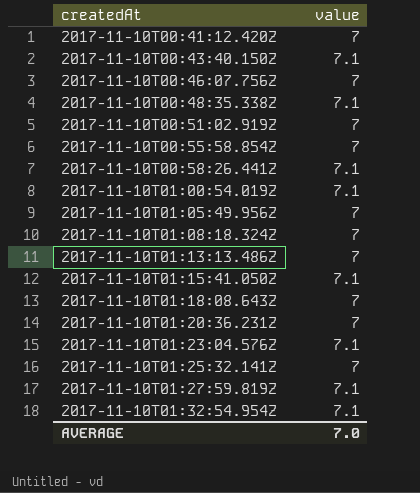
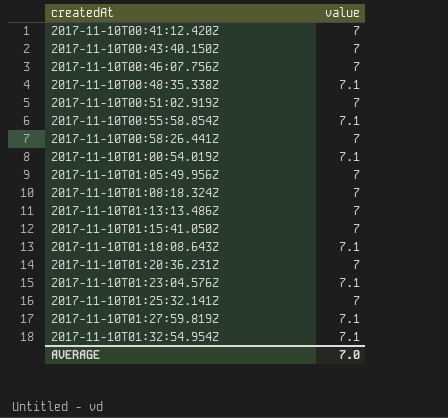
2017-11-10T00:43:40.150Z | value: 7.1 -> 7
2017-11-10T00:55:58.854Z | value: 7 -> 7.1
2017-11-10T00:58:26.441Z | value: 7.1 -> 7
2017-11-10T01:15:41.050Z | value: 7.1 -> 7
2017-11-10T01:18:08.643Z | value: 7 -> 7.1

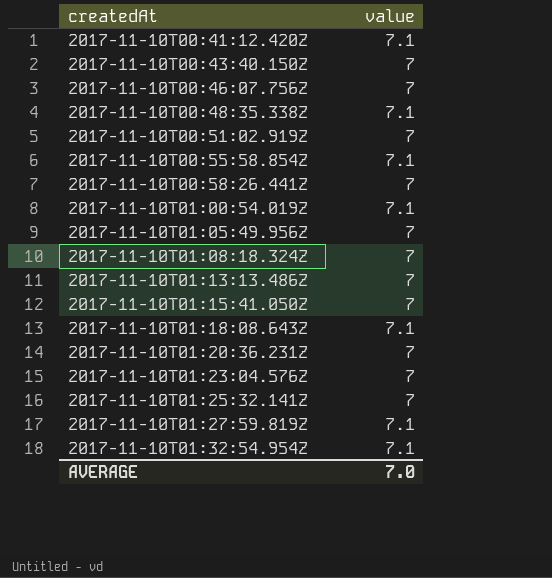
2017-11-10T00:41:12.420Z | value: 7 -> 7.1
2017-11-10T01:23:04.576Z | value: 7.1 -> 7

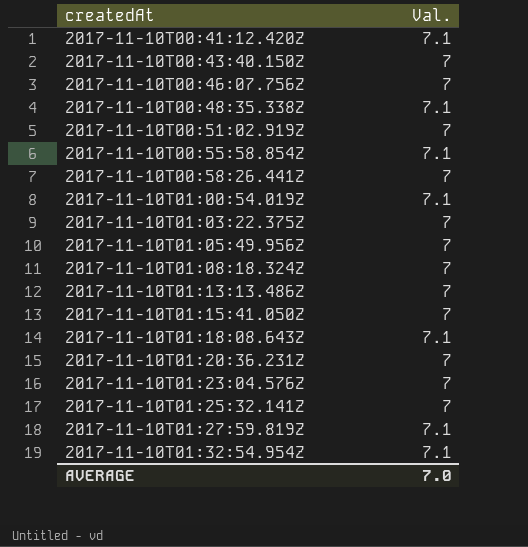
column name: value -> Val.
row 2017-11-10T01:03:22.375Z: none -> 7

